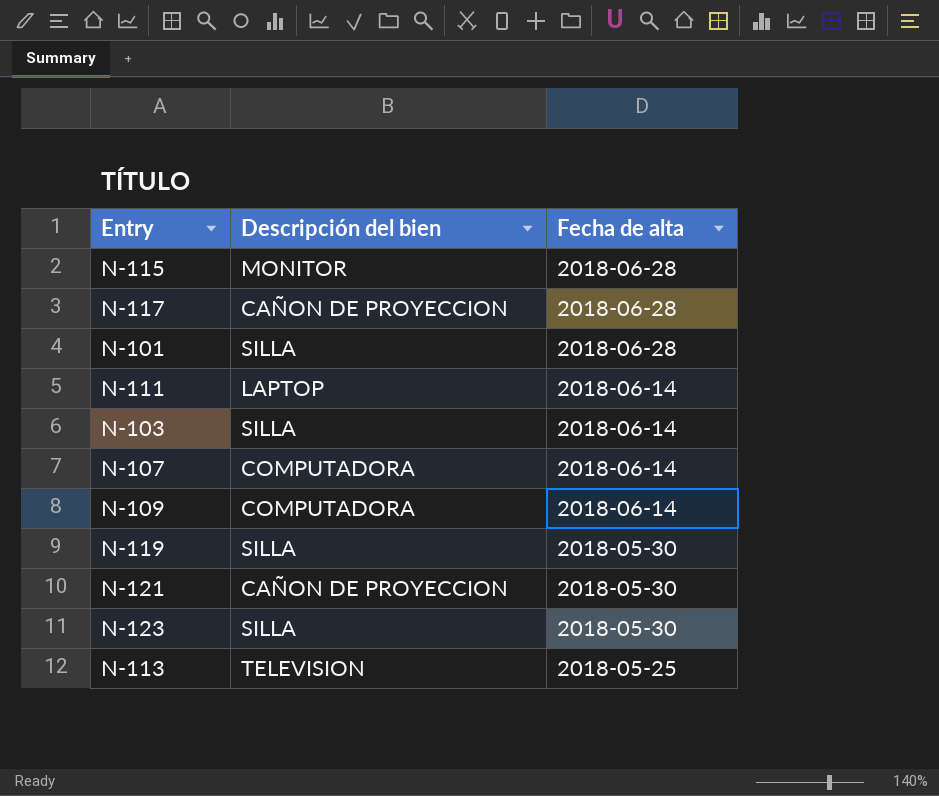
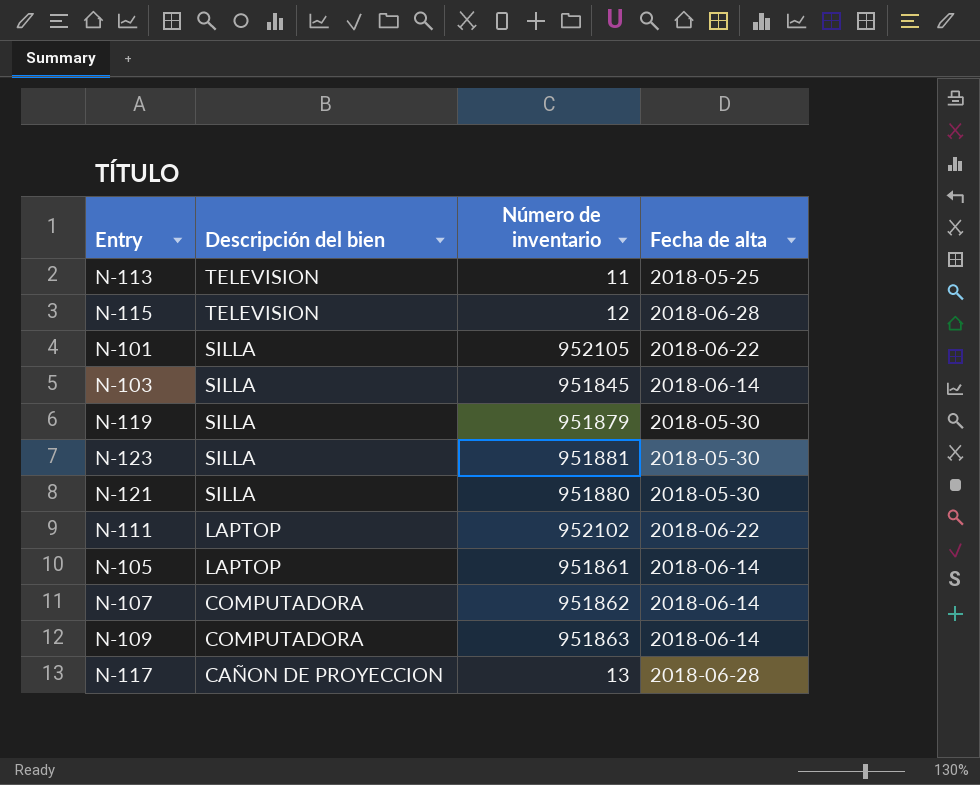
row order: Fecha de alta descending -> Descripción del bien descending
column Número de inventario | position: none -> 3
N-115 | Descripción del bien: MONITOR -> TELEVISION
N-101 | Fecha de alta: 2018-06-28 -> 2018-06-22
N-121 | Descripción del bien: CAÑON DE PROYECCION -> SILLA
N-111 | Fecha de alta: 2018-06-14 -> 2018-06-22
row N-105: none -> LAPTOP | 951861 | 2018-06-14

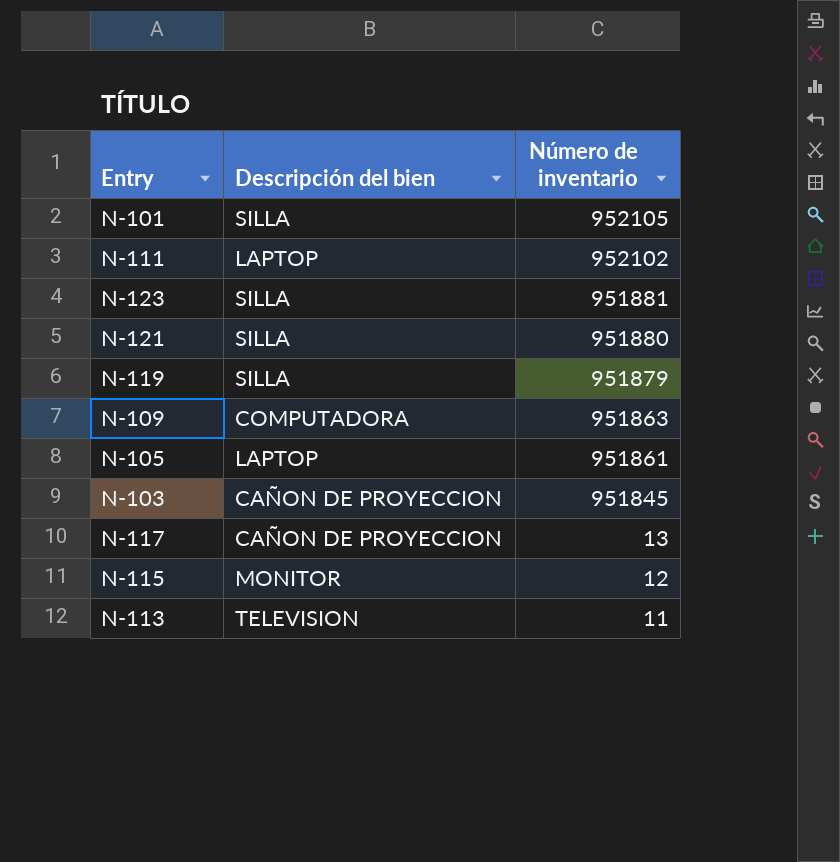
row order: Descripción del bien descending -> Número de inventario descending
column Fecha de alta | position: 4 -> none
row N-107: COMPUTADORA | 951862 | 2018-06-14 -> none
N-103 | Descripción del bien: SILLA -> CAÑON DE PROYECCION
N-115 | Descripción del bien: TELEVISION -> MONITOR

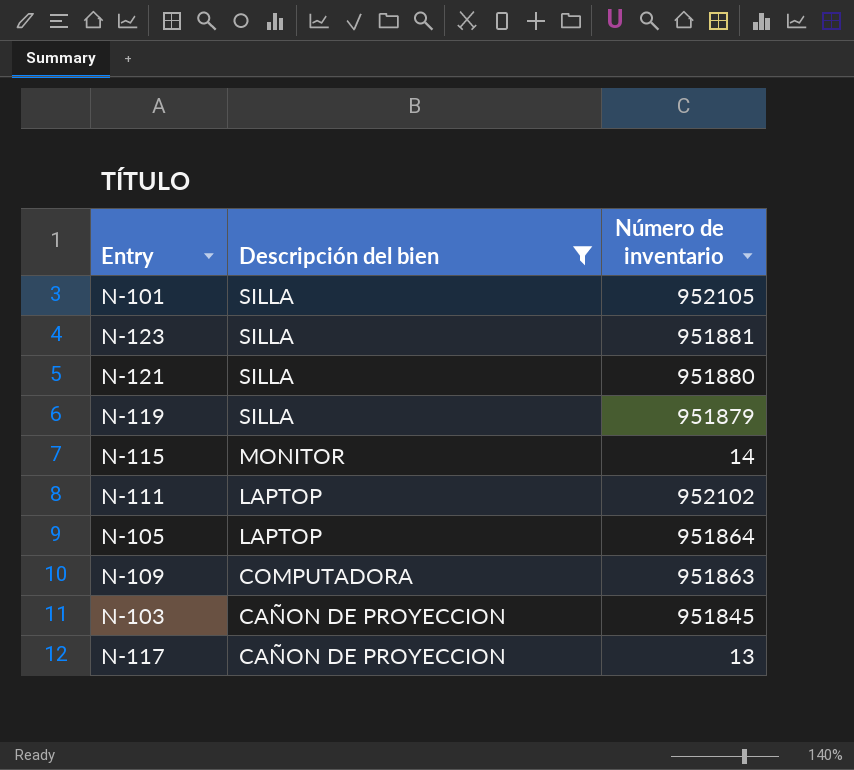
filter: none -> Descripción del bien != TELEVISION
row order: Número de inventario descending -> Descripción del bien descending
N-115 | Número de inventario: 12 -> 14
N-105 | Número de inventario: 951861 -> 951864

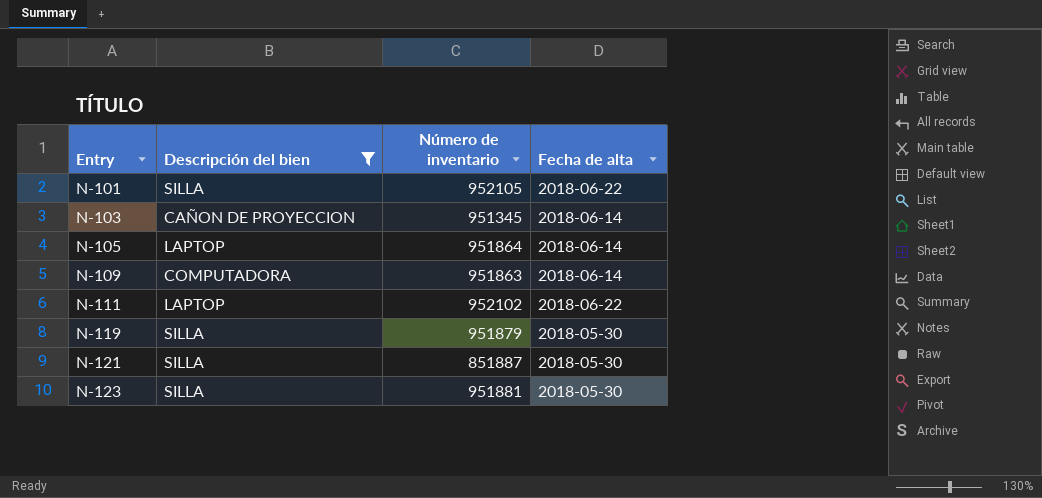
row order: Descripción del bien descending -> Entry ascending
column Fecha de alta | position: none -> 4
row N-115: MONITOR | 14 -> none
row N-117: CAÑON DE PROYECCION | 13 -> none
N-103 | Número de inventario: 951845 -> 951345
N-121 | Número de inventario: 951880 -> 851887

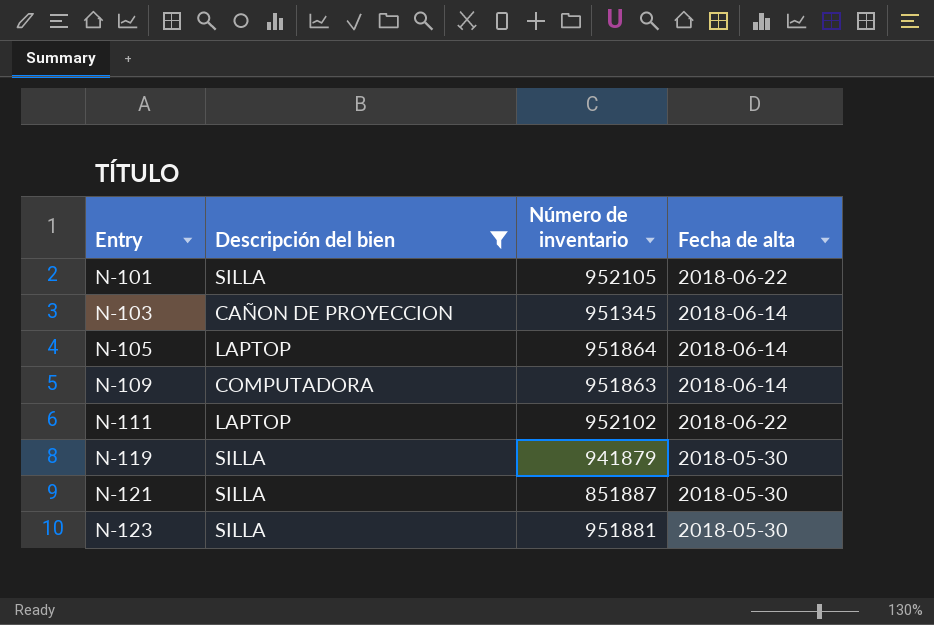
N-119 | Número de inventario: 951879 -> 941879

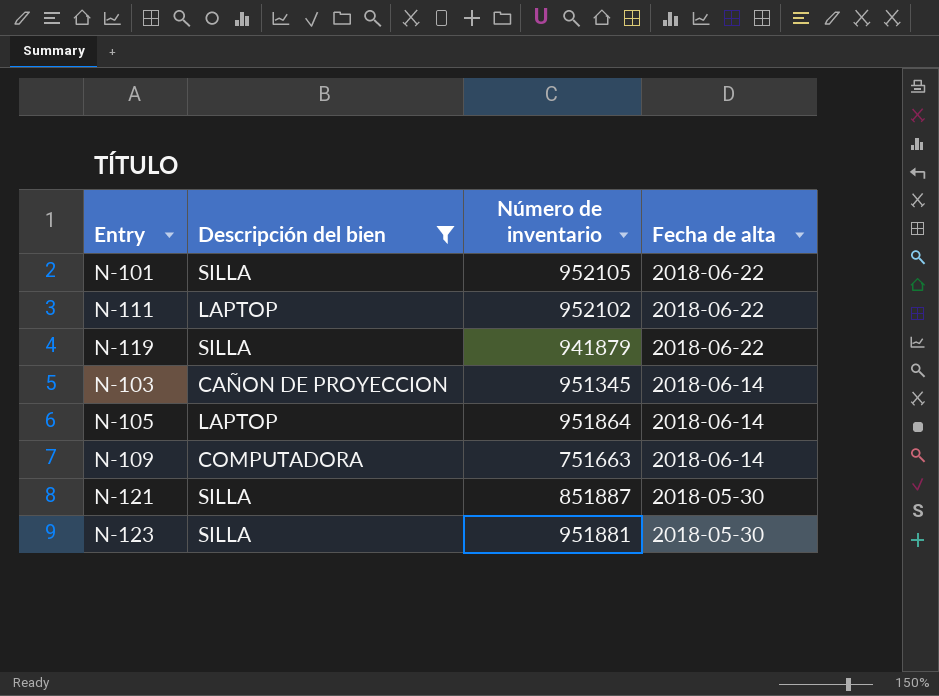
row order: Entry ascending -> Fecha de alta descending
N-119 | Fecha de alta: 2018-05-30 -> 2018-06-22
N-109 | Número de inventario: 951863 -> 751663

